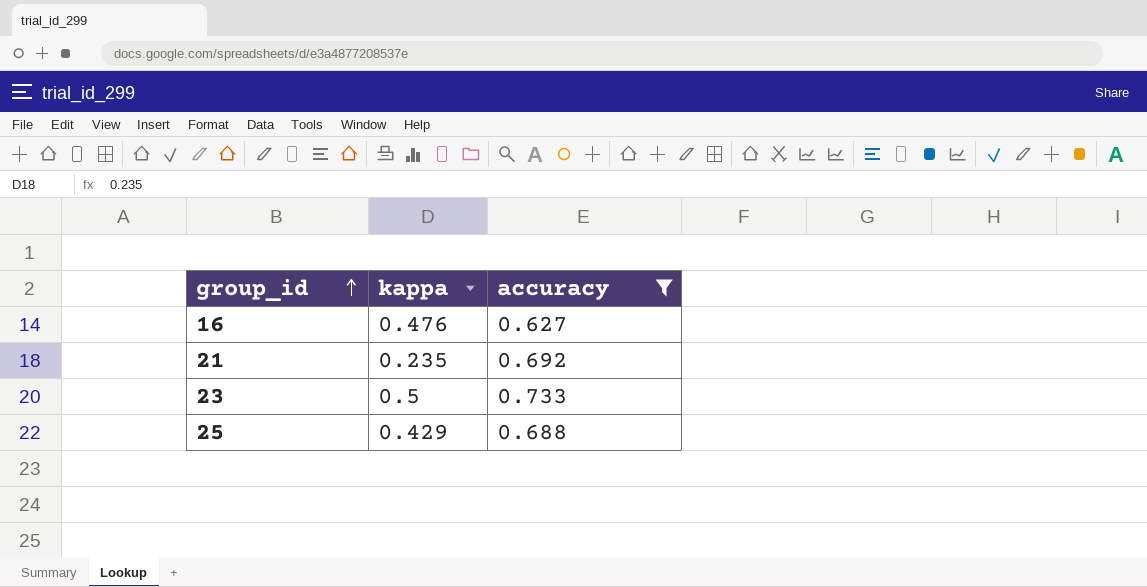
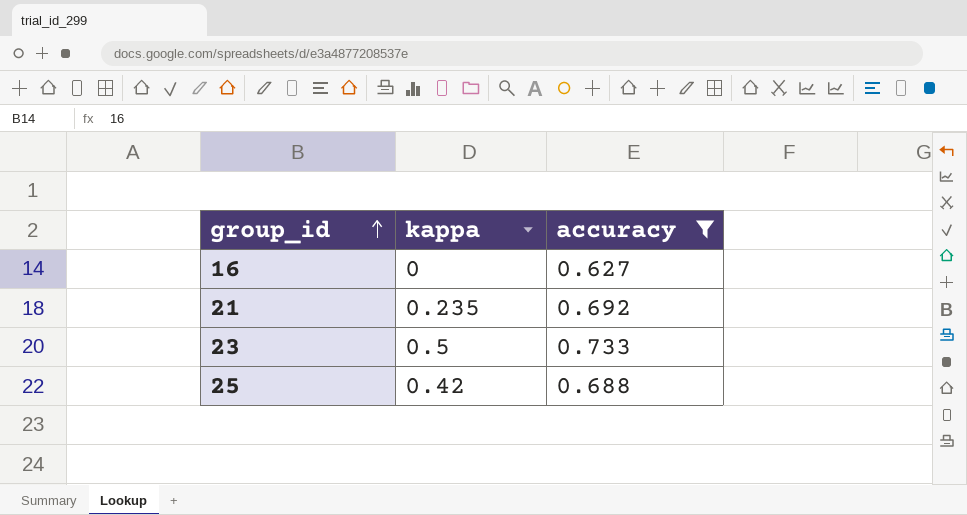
16 | kappa: 0.476 -> 0
25 | kappa: 0.429 -> 0.42

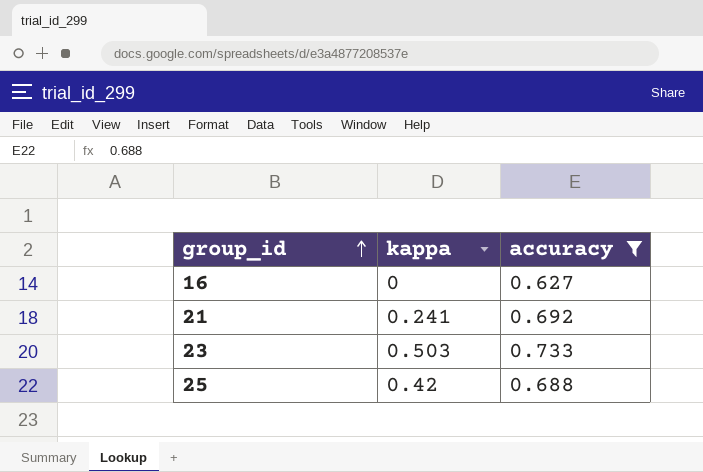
21 | kappa: 0.235 -> 0.241
23 | kappa: 0.5 -> 0.503

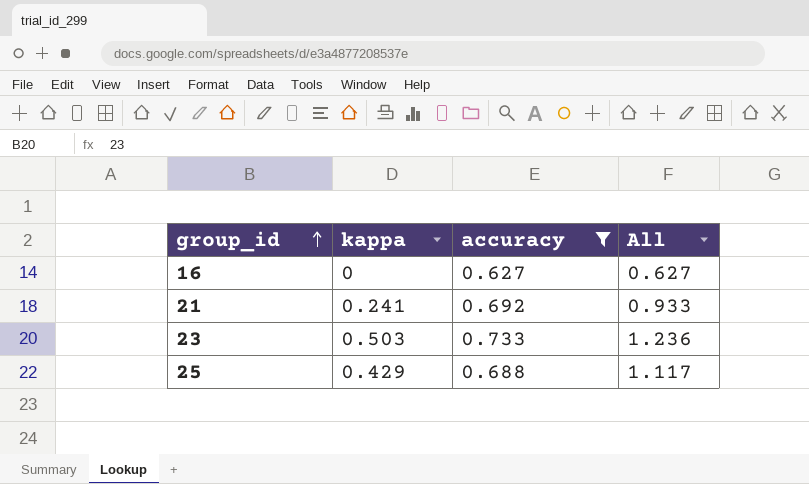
column All | formula: none -> [kappa] + [accuracy]
25 | kappa: 0.42 -> 0.429

